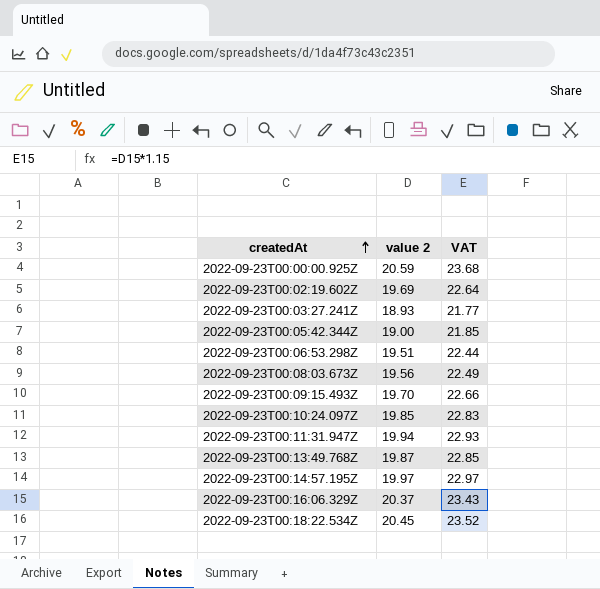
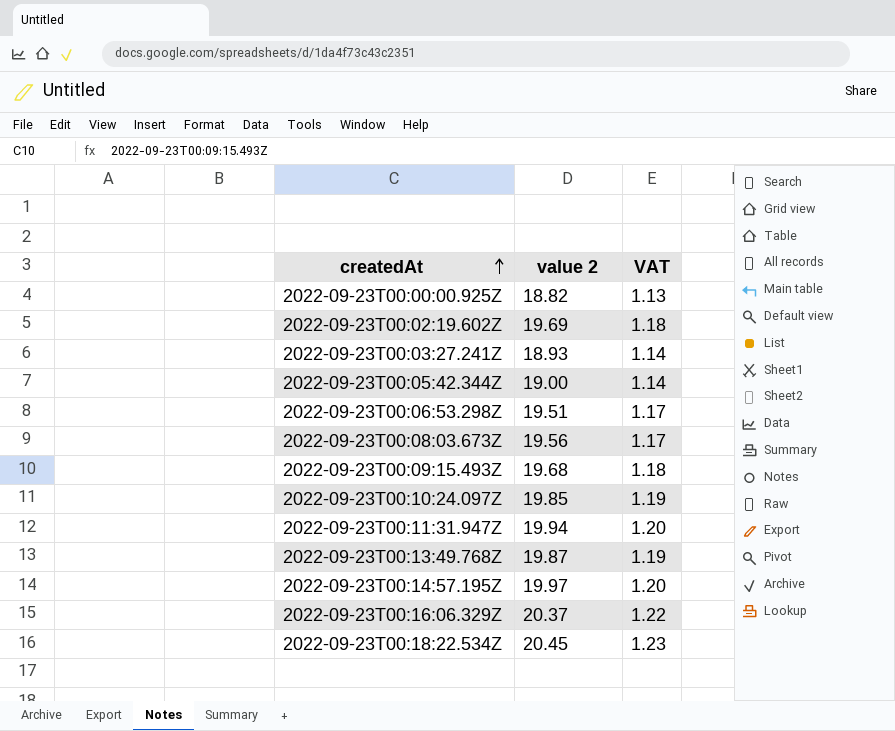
column VAT | formula: [value 2] * 1.15 -> [value 2] * 0.06
2022-09-23T00:00:00.925Z | value 2: 20.59 -> 18.82
2022-09-23T00:09:15.493Z | value 2: 19.70 -> 19.68

